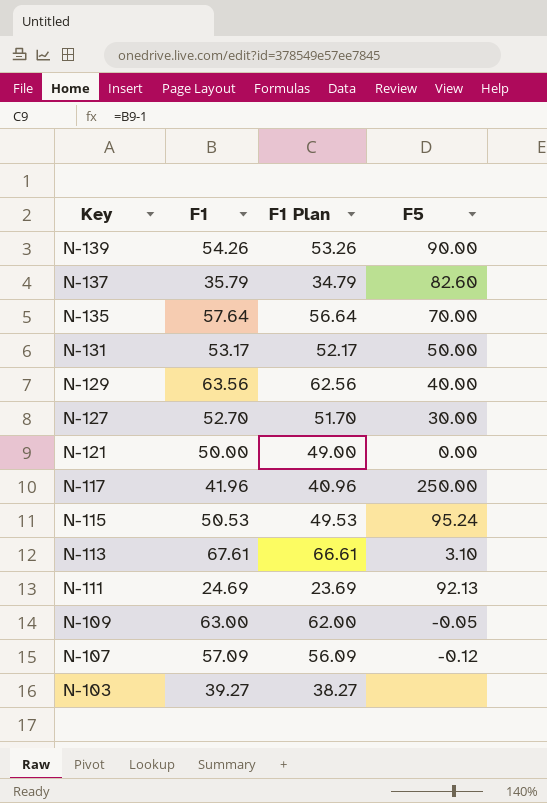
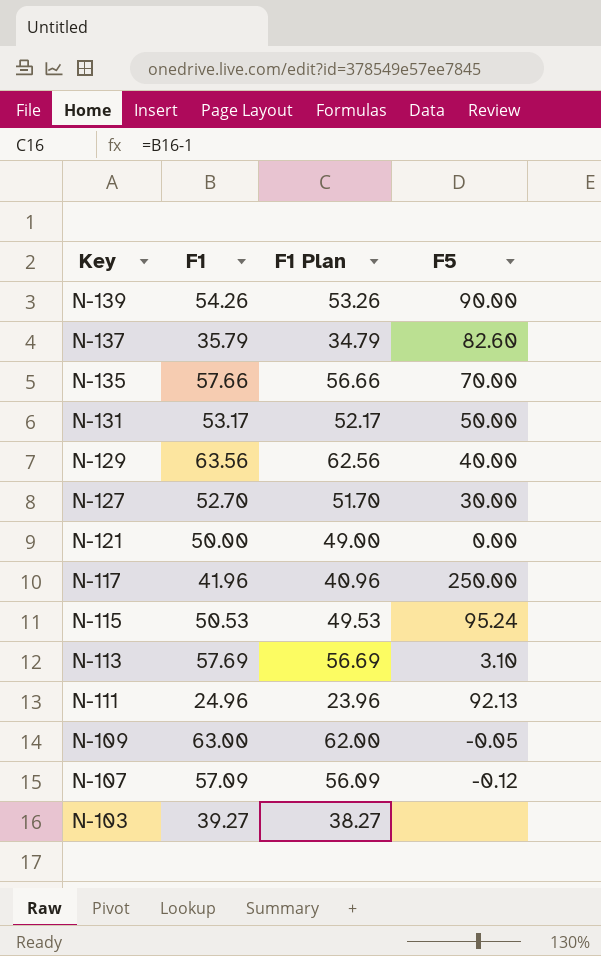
N-135 | F1: 57.64 -> 57.66
N-135 | F1 Plan: 56.64 -> 56.66
N-113 | F1: 67.61 -> 57.69
N-113 | F1 Plan: 66.61 -> 56.69
N-111 | F1: 24.69 -> 24.96
N-111 | F1 Plan: 23.69 -> 23.96

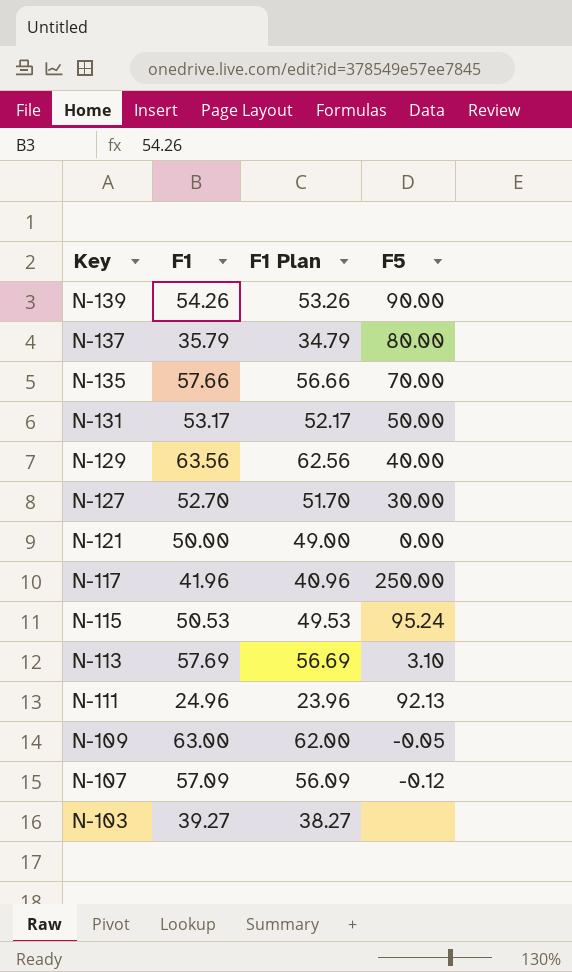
N-137 | F5: 82.60 -> 80.00

